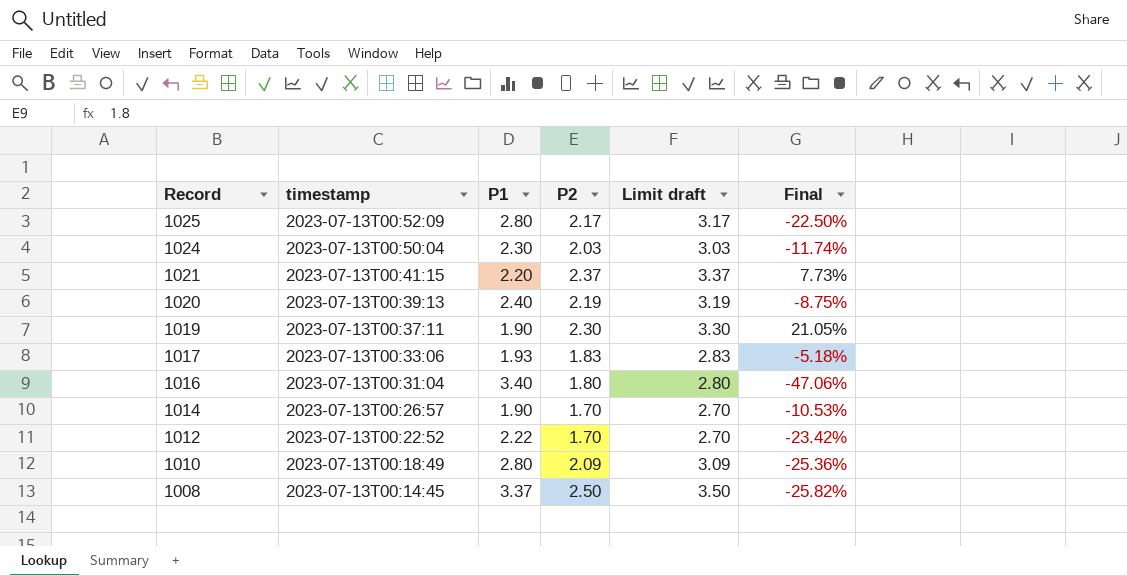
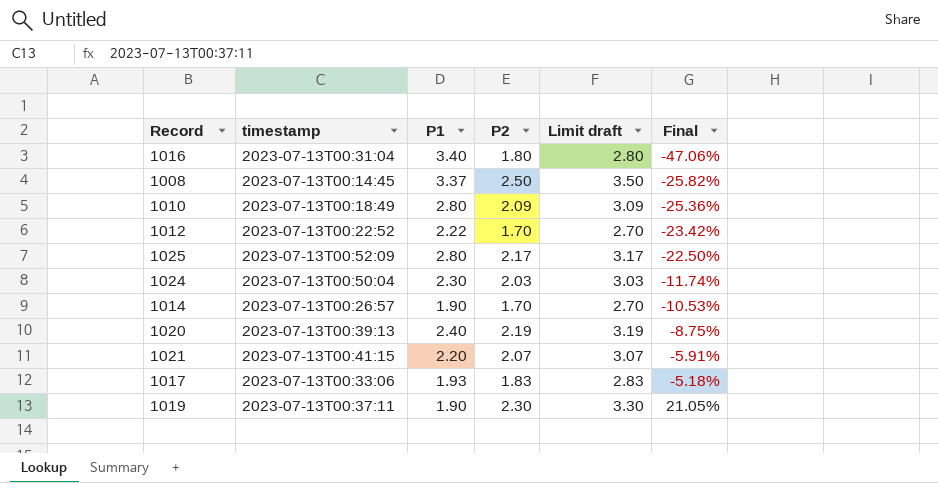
row order: Record descending -> Final ascending
1021 | P2: 2.37 -> 2.07
1021 | Limit draft: 3.37 -> 3.07
1021 | Final: 7.73% -> -5.91%

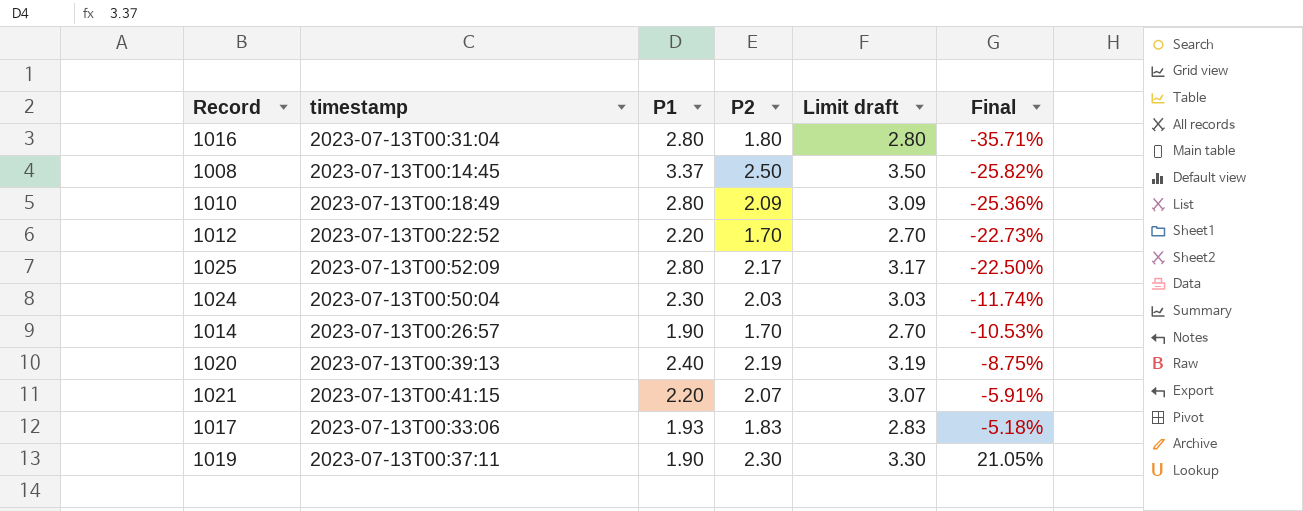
1016 | P1: 3.40 -> 2.80
1016 | Final: -47.06% -> -35.71%
1012 | P1: 2.22 -> 2.20
1012 | Final: -23.42% -> -22.73%

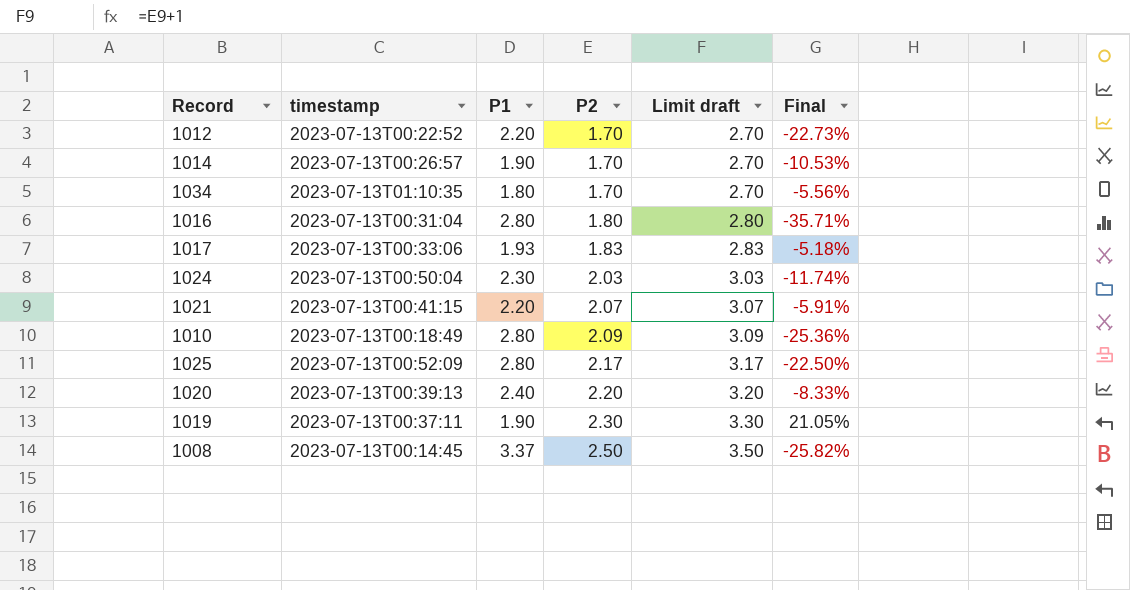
row order: Final ascending -> P2 ascending
row 1034: none -> 2023-07-13T01:10:35 | 1.80 | 1.70 | 2.70 | -5.56%
1020 | P2: 2.19 -> 2.20
1020 | Limit draft: 3.19 -> 3.20
1020 | Final: -8.75% -> -8.33%

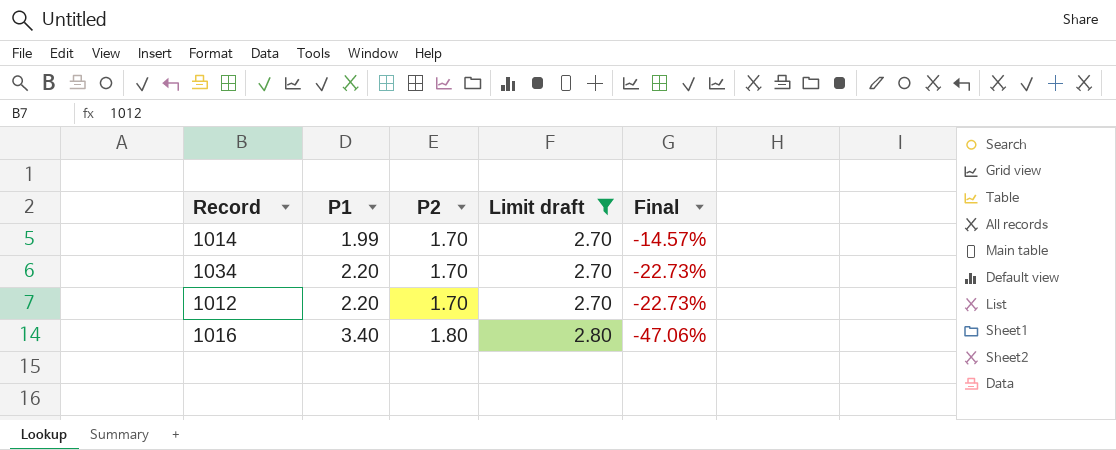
filter: none -> Limit draft <= 2.80
row order: P2 ascending -> P1 ascending
column timestamp | position: 2 -> none
1014 | P1: 1.90 -> 1.99
1014 | Final: -10.53% -> -14.57%
1034 | P1: 1.80 -> 2.20
1034 | Final: -5.56% -> -22.73%
1016 | P1: 2.80 -> 3.40
1016 | Final: -35.71% -> -47.06%

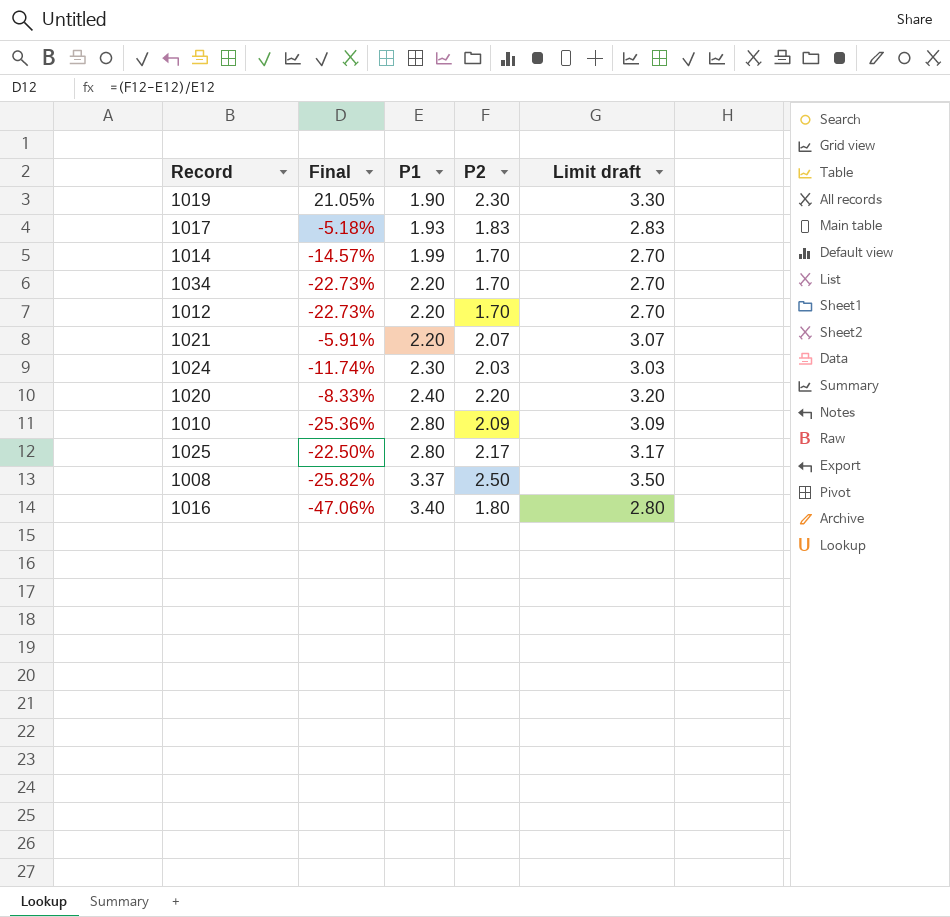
filter: Limit draft <= 2.80 -> none
column Final | position: 5 -> 2

